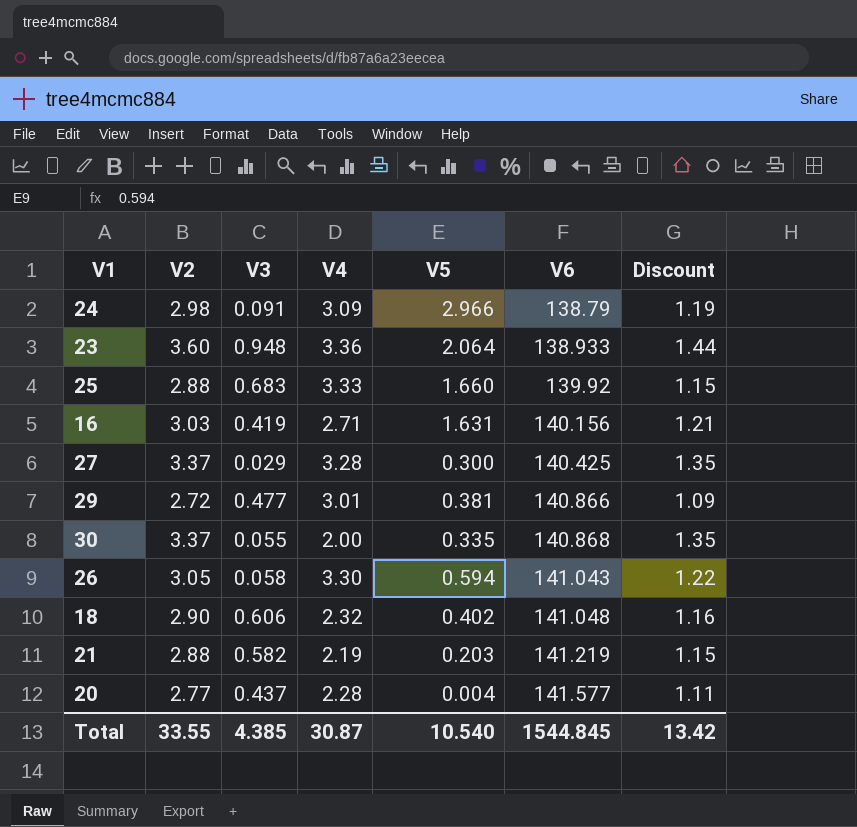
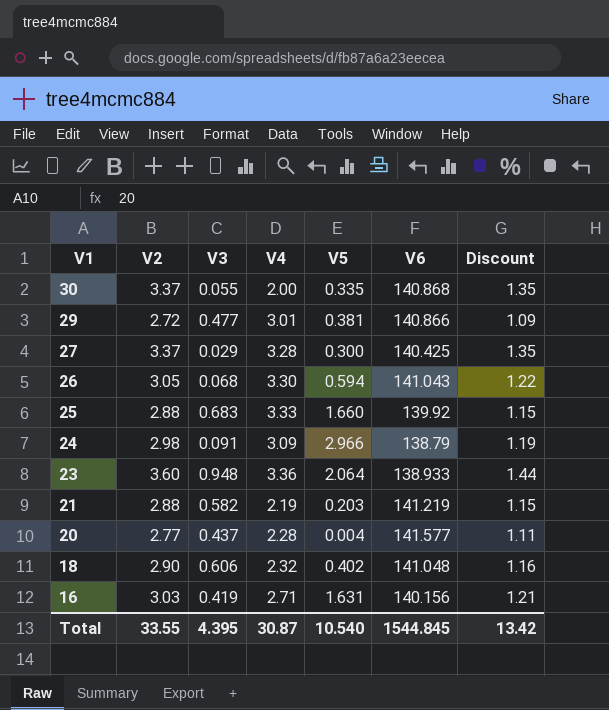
row order: V6 ascending -> V1 descending
26 | V3: 0.058 -> 0.068
Total | V3: 4.385 -> 4.395

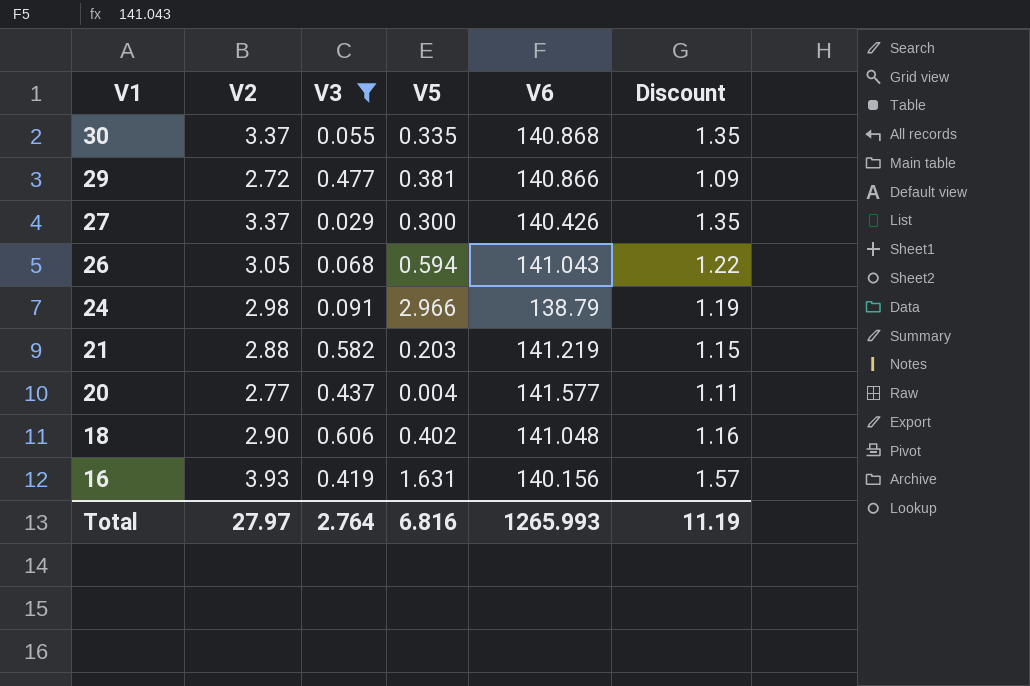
filter: none -> V3 <= 0.606
column V4 | position: 4 -> none
27 | V6: 140.425 -> 140.426
16 | V2: 3.03 -> 3.93
16 | Discount: 1.21 -> 1.57
Total | V2: 33.55 -> 27.97
Total | V3: 4.395 -> 2.764
Total | V5: 10.540 -> 6.816
Total | V6: 1544.845 -> 1265.993
Total | Discount: 13.42 -> 11.19

